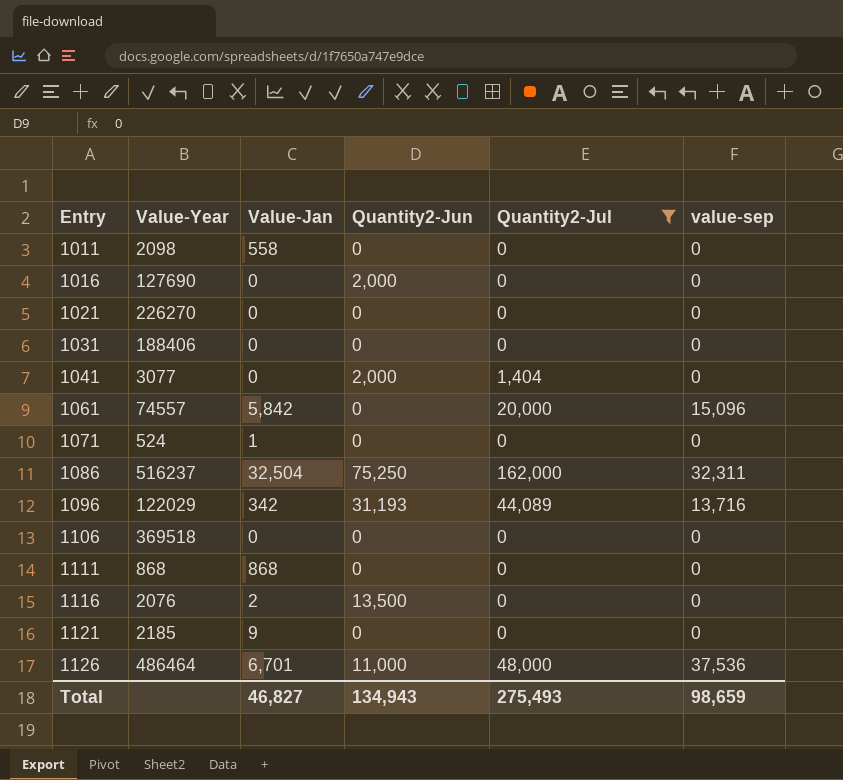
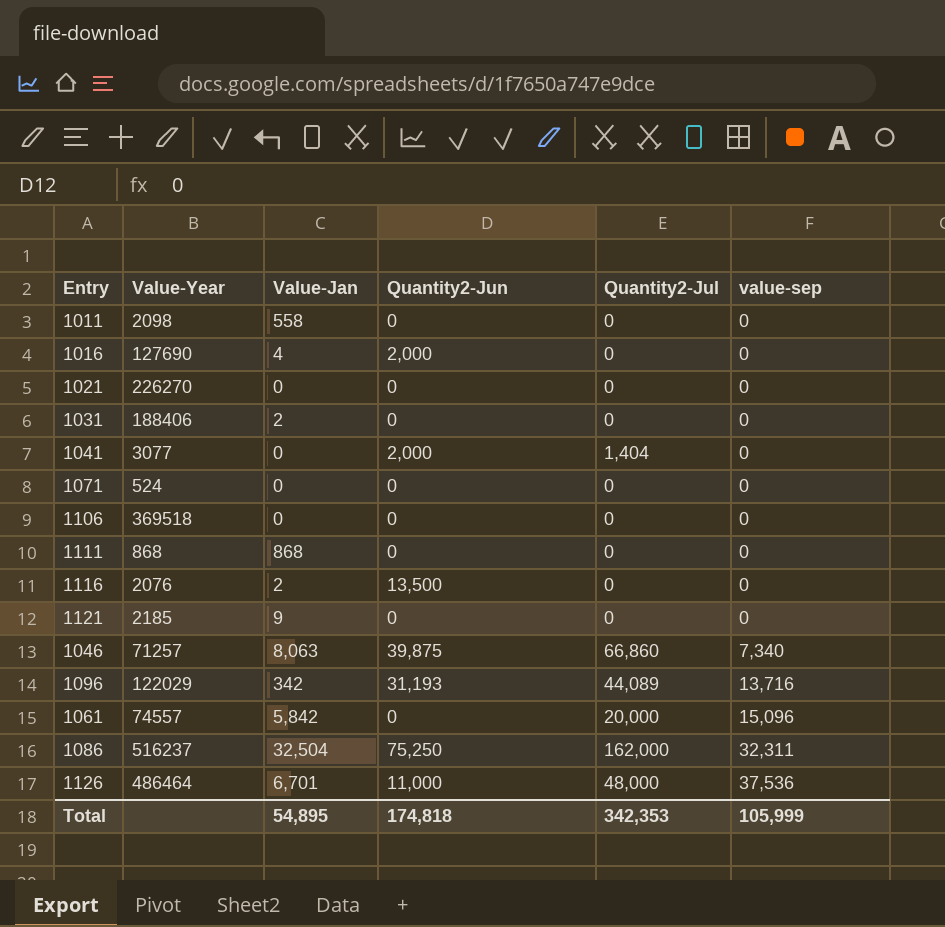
filter: Quantity2-Jul != 66,860 -> none
row order: Entry ascending -> value-sep ascending
1016 | Value-Jan: 0 -> 4
1031 | Value-Jan: 0 -> 2
1071 | Value-Jan: 1 -> 0
Total | Value-Jan: 46,827 -> 54,895
Total | Quantity2-Jun: 134,943 -> 174,818
Total | Quantity2-Jul: 275,493 -> 342,353
Total | value-sep: 98,659 -> 105,999

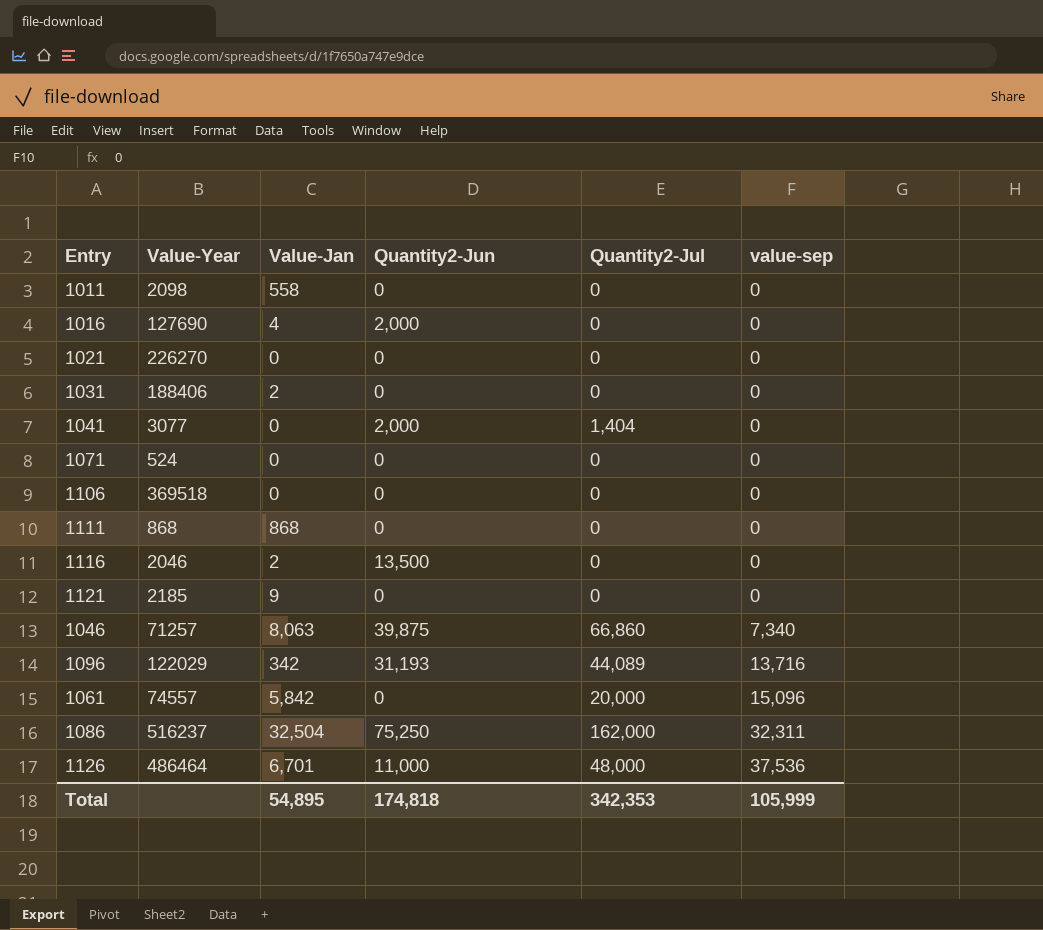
1116 | Value-Year: 2076 -> 2046

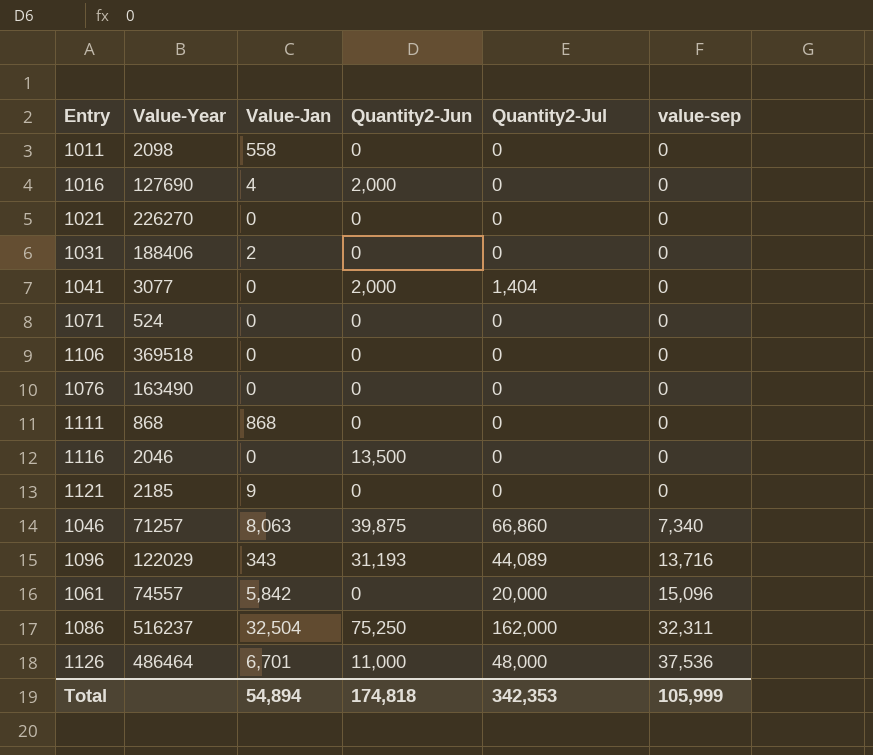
row 1076: none -> 163490 | 0 | 0 | 0 | 0
1116 | Value-Jan: 2 -> 0
1096 | Value-Jan: 342 -> 343
Total | Value-Jan: 54,895 -> 54,894

